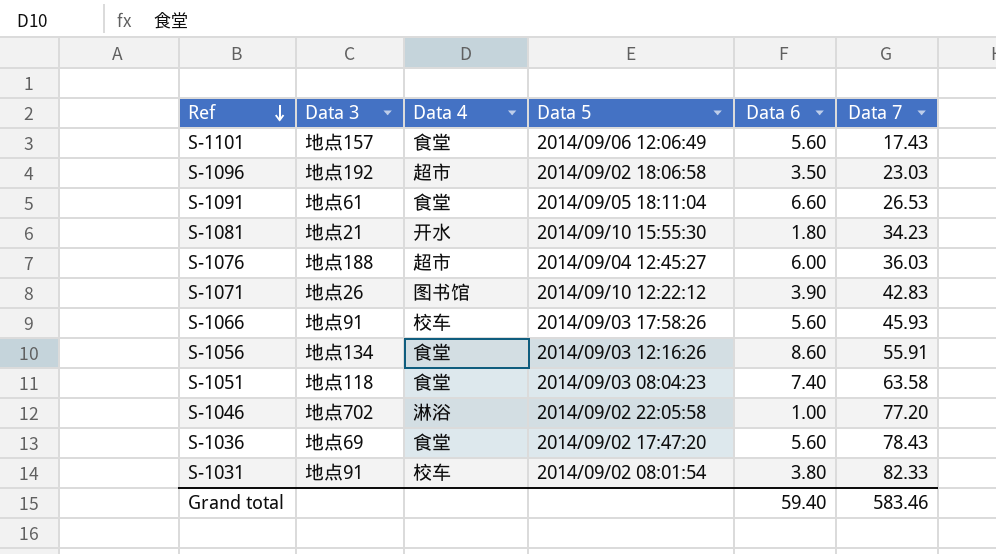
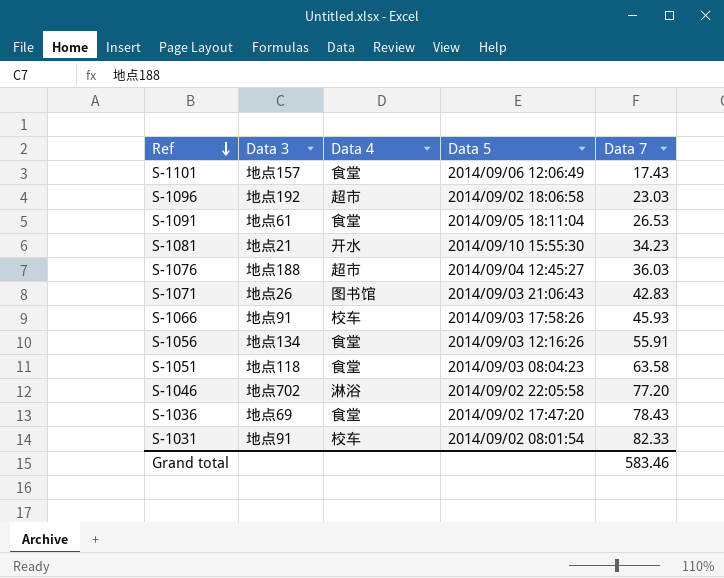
column Data 6 | position: 5 -> none
S-1071 | Data 5: 2014/09/10 12:22:12 -> 2014/09/03 21:06:43

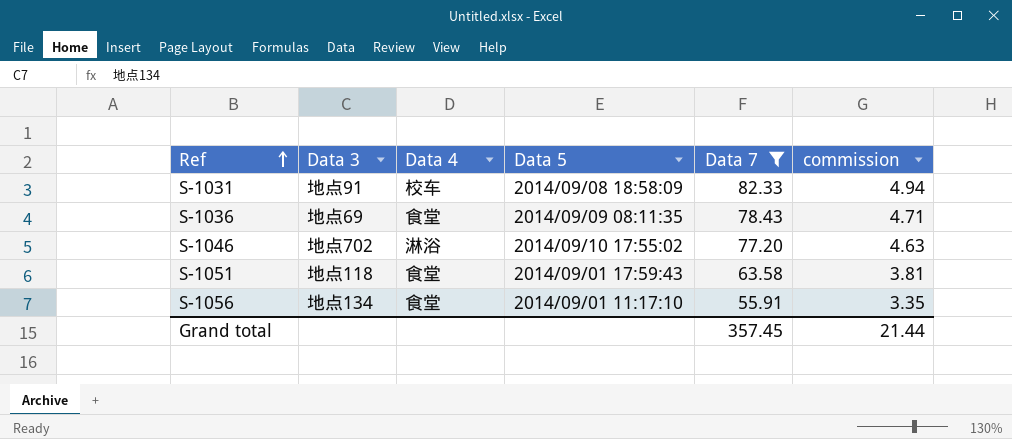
filter: none -> Data 7 >= 55.91
row order: Ref descending -> Ref ascending
column commission | formula: none -> [Data 7] * 0.06
S-1031 | Data 5: 2014/09/02 08:01:54 -> 2014/09/08 18:58:09
S-1036 | Data 5: 2014/09/02 17:47:20 -> 2014/09/09 08:11:35
S-1046 | Data 5: 2014/09/02 22:05:58 -> 2014/09/10 17:55:02
S-1051 | Data 5: 2014/09/03 08:04:23 -> 2014/09/01 17:59:43
S-1056 | Data 5: 2014/09/03 12:16:26 -> 2014/09/01 11:17:10
Grand total | Data 7: 583.46 -> 357.45

